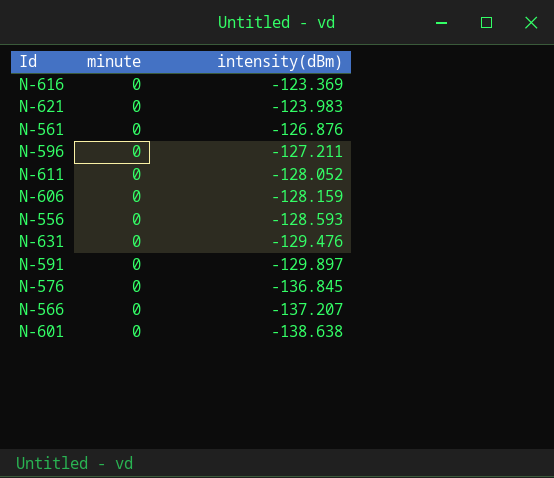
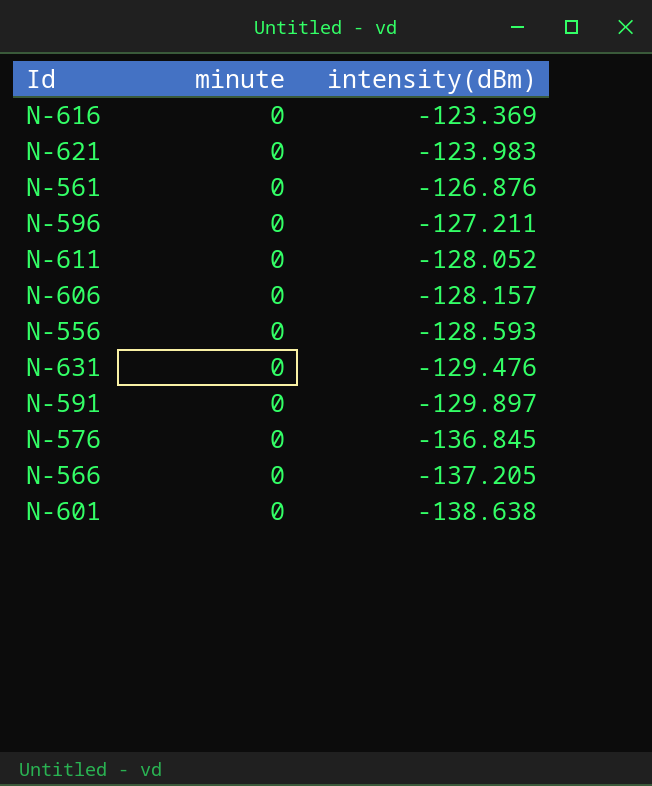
N-606 | intensity(dBm): -128.159 -> -128.157
N-566 | intensity(dBm): -137.207 -> -137.205

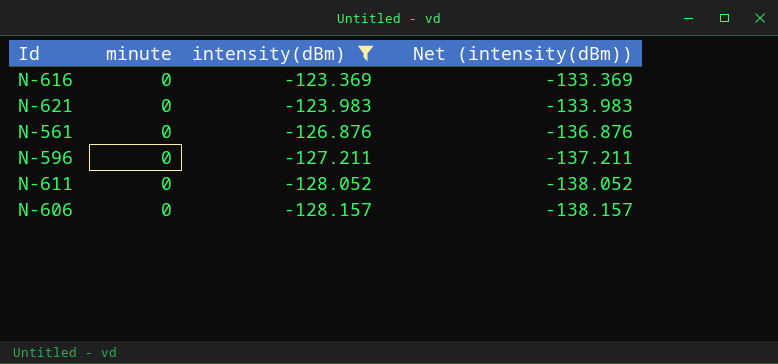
filter: none -> intensity(dBm) >= -128.157
column Net (intensity(dBm)) | formula: none -> [intensity(dBm)] - 10

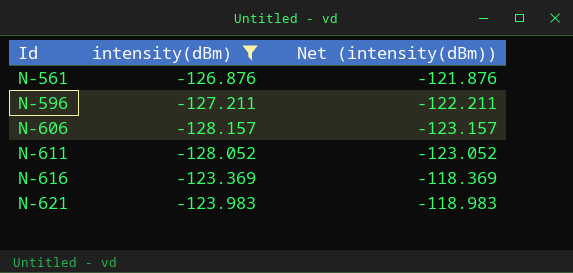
row order: intensity(dBm) descending -> Id ascending
column minute | position: 2 -> none
column Net (intensity(dBm)) | formula: [intensity(dBm)] - 10 -> [intensity(dBm)] + 5

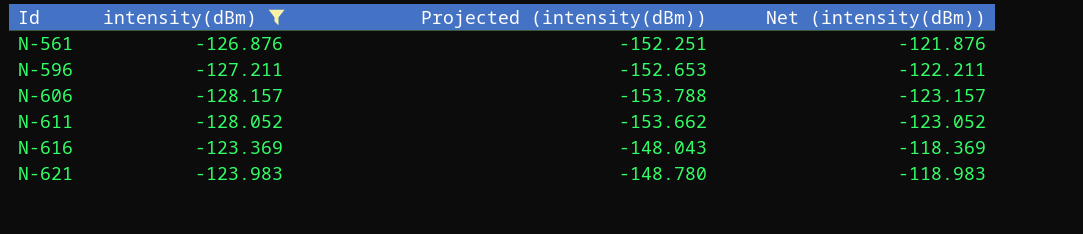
column Projected (intensity(dBm)) | formula: none -> [intensity(dBm)] * 1.2

